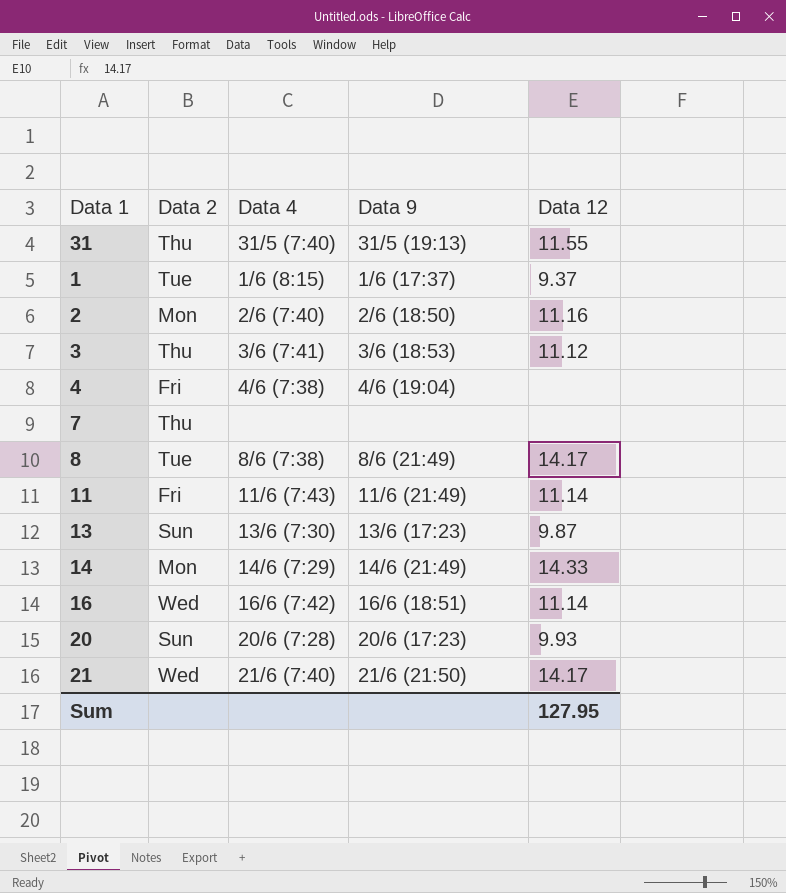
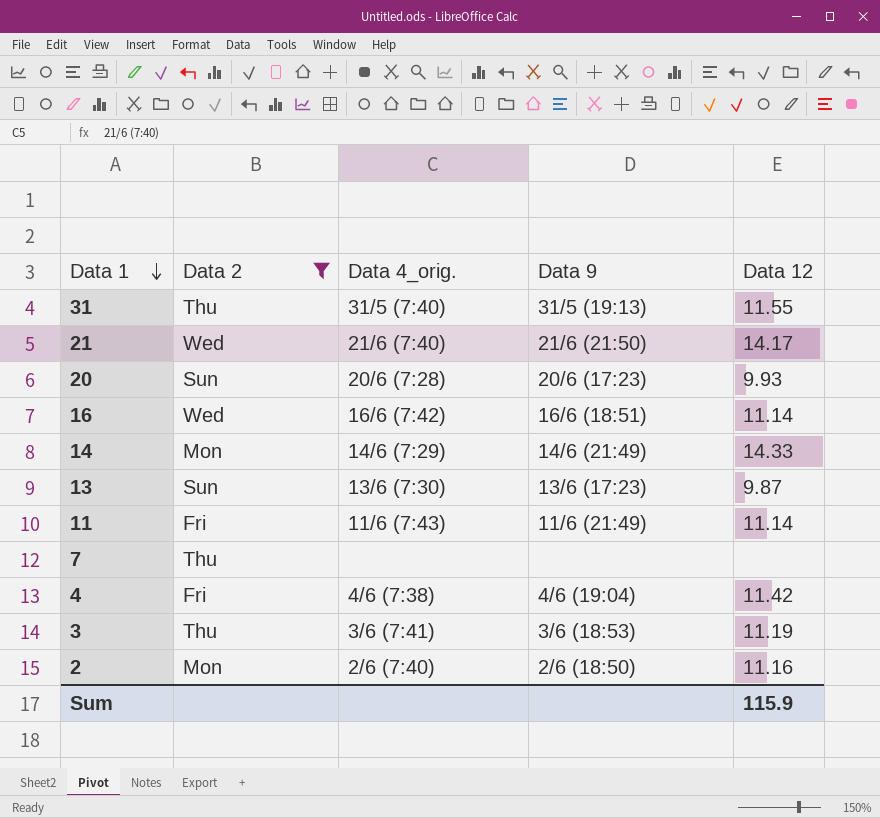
filter: none -> Data 2 != Tue
row order: none -> Data 1 descending
column name: Data 4 -> Data 4_orig.
4 | Data 12: none -> 11.42
3 | Data 12: 11.12 -> 11.19
Sum | Data 12: 127.95 -> 115.9

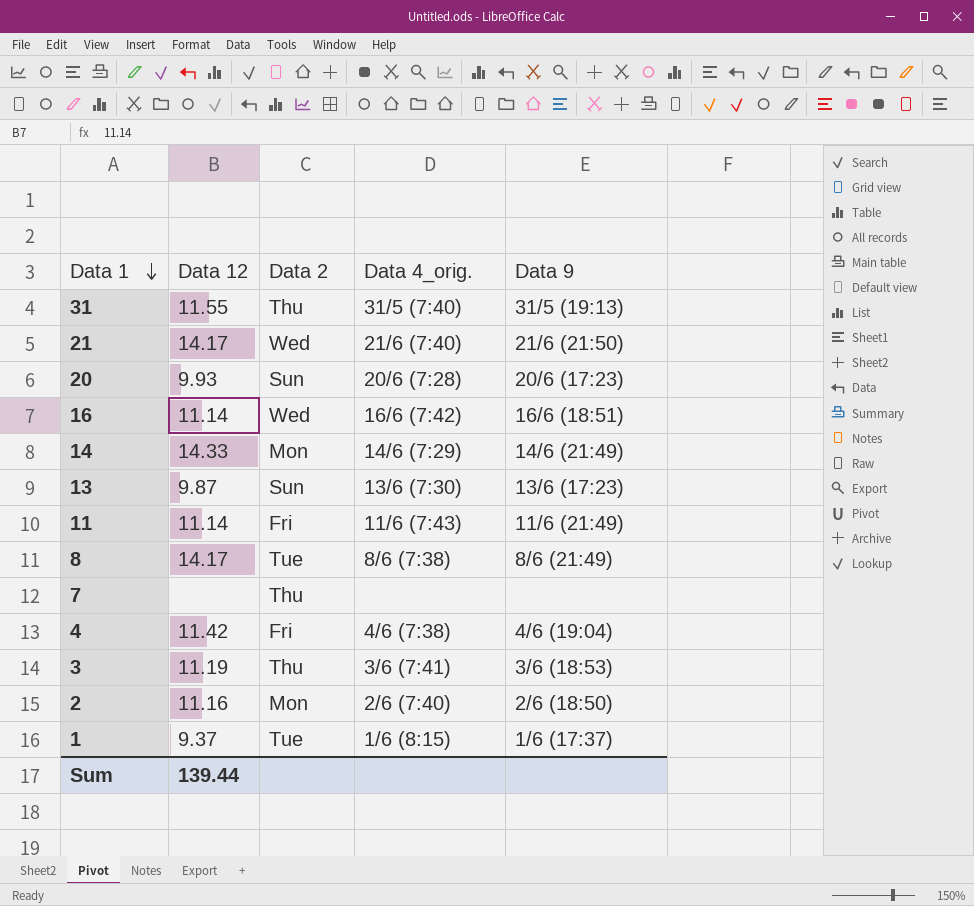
filter: Data 2 != Tue -> none
column Data 12 | position: 5 -> 2
Sum | Data 12: 115.9 -> 139.44

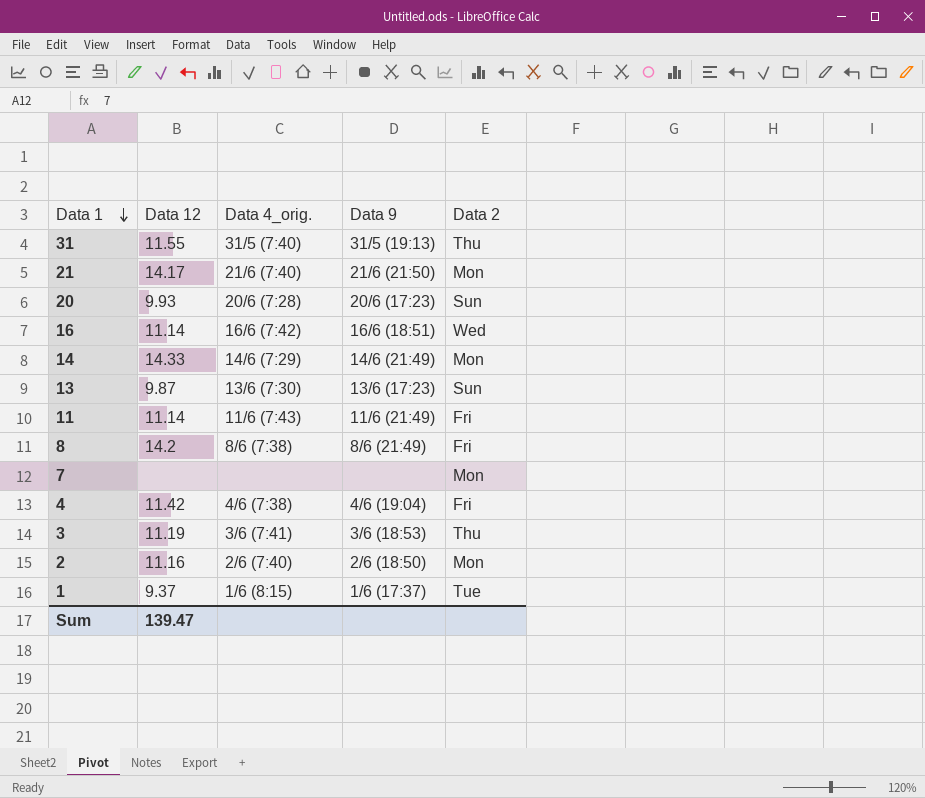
column Data 2 | position: 3 -> 5
21 | Data 2: Wed -> Mon
8 | Data 12: 14.17 -> 14.2
8 | Data 2: Tue -> Fri
7 | Data 2: Thu -> Mon
Sum | Data 12: 139.44 -> 139.47

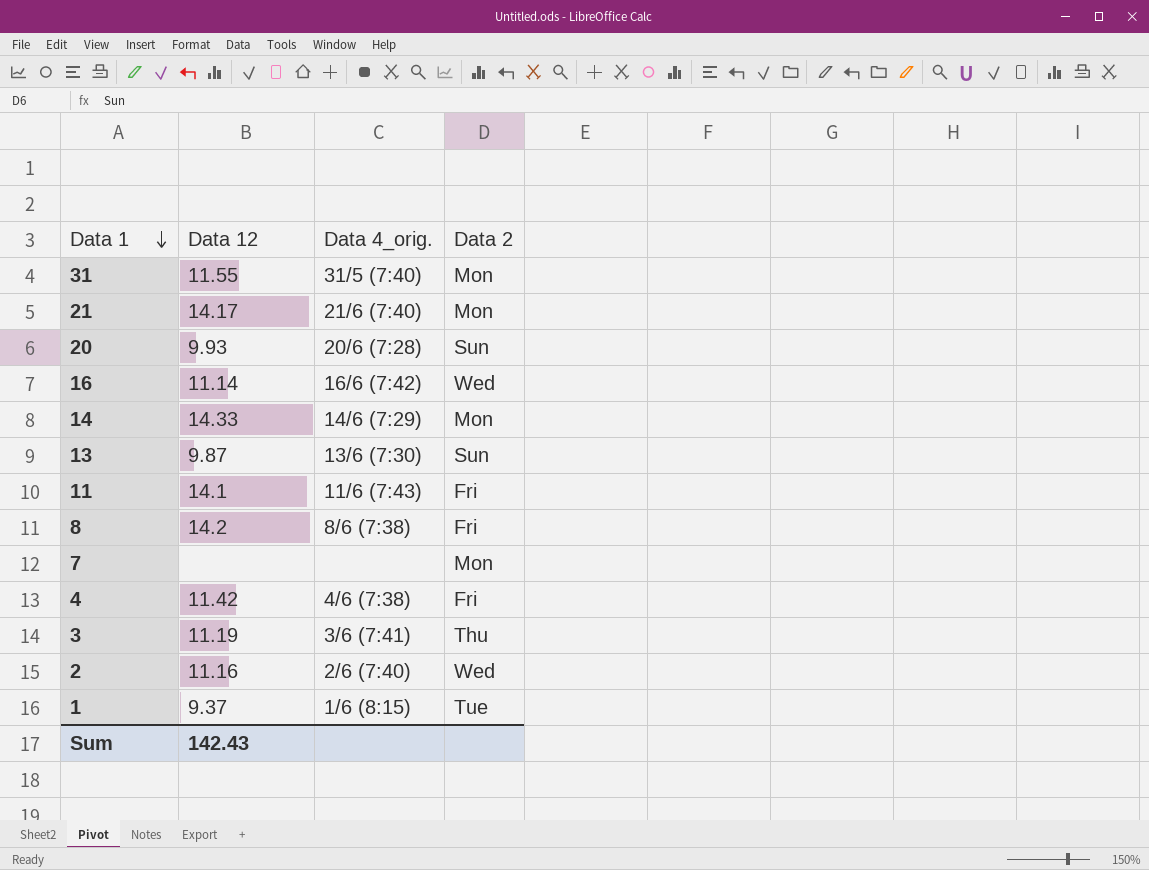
column Data 9 | position: 4 -> none
31 | Data 2: Thu -> Mon
11 | Data 12: 11.14 -> 14.1
2 | Data 2: Mon -> Wed
Sum | Data 12: 139.47 -> 142.43

